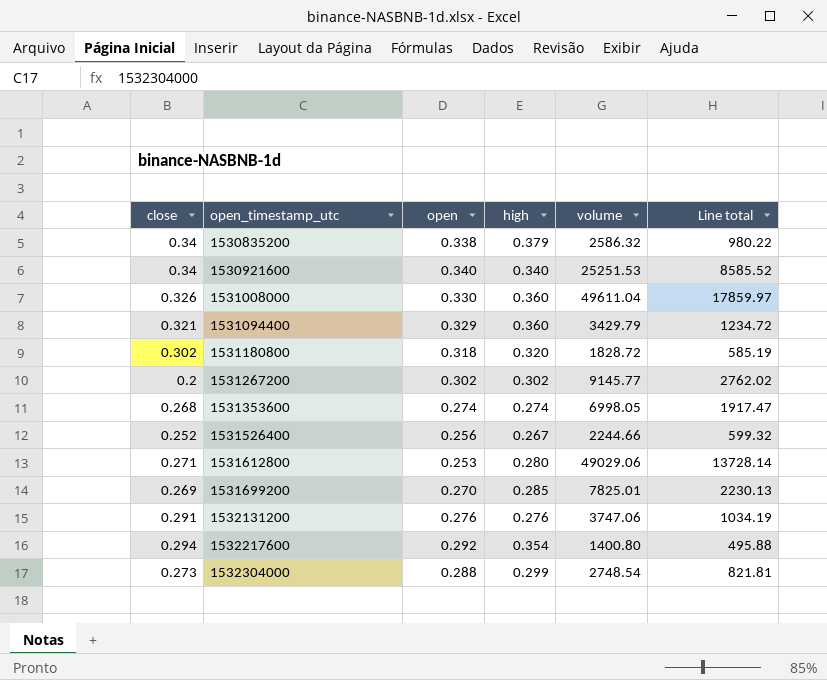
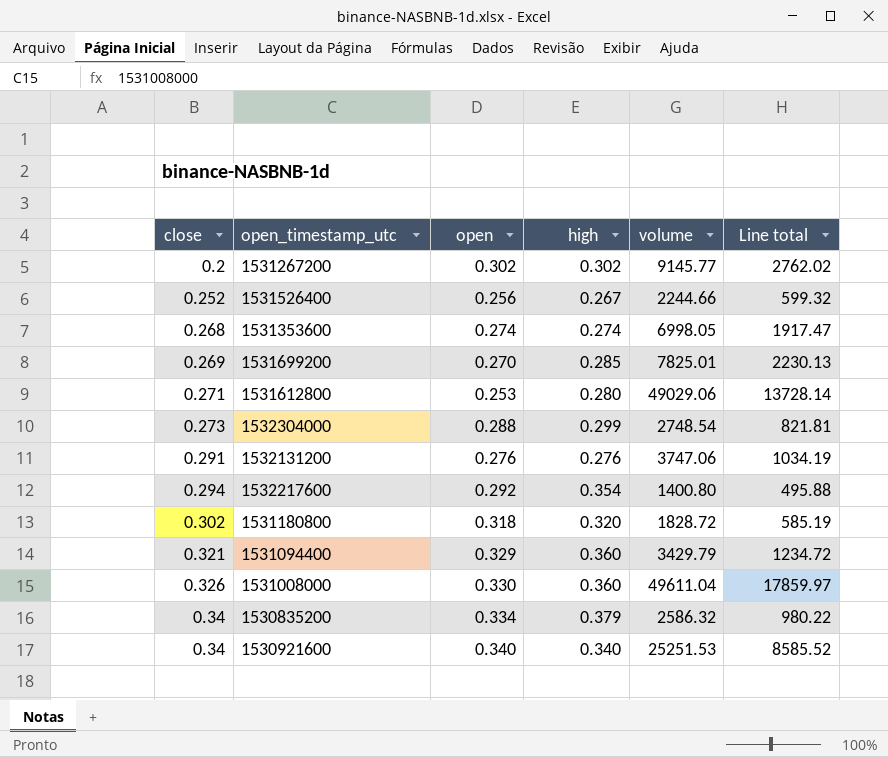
row order: open_timestamp_utc ascending -> close ascending
1530835200 | open: 0.338 -> 0.334

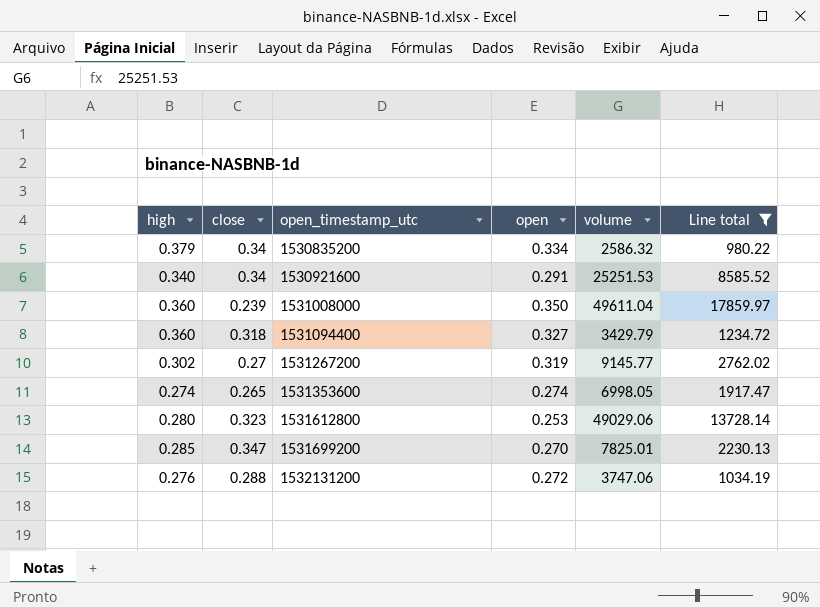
filter: none -> Line total >= 980.22
row order: close ascending -> open_timestamp_utc ascending
column high | position: 4 -> 1
1530921600 | open: 0.340 -> 0.291
1531008000 | close: 0.326 -> 0.239
1531008000 | open: 0.330 -> 0.350
1531094400 | close: 0.321 -> 0.318
1531094400 | open: 0.329 -> 0.327
1531267200 | close: 0.2 -> 0.27
1531267200 | open: 0.302 -> 0.319
1531353600 | close: 0.268 -> 0.265
1531612800 | close: 0.271 -> 0.323
1531699200 | close: 0.269 -> 0.347
1532131200 | close: 0.291 -> 0.288
1532131200 | open: 0.276 -> 0.272

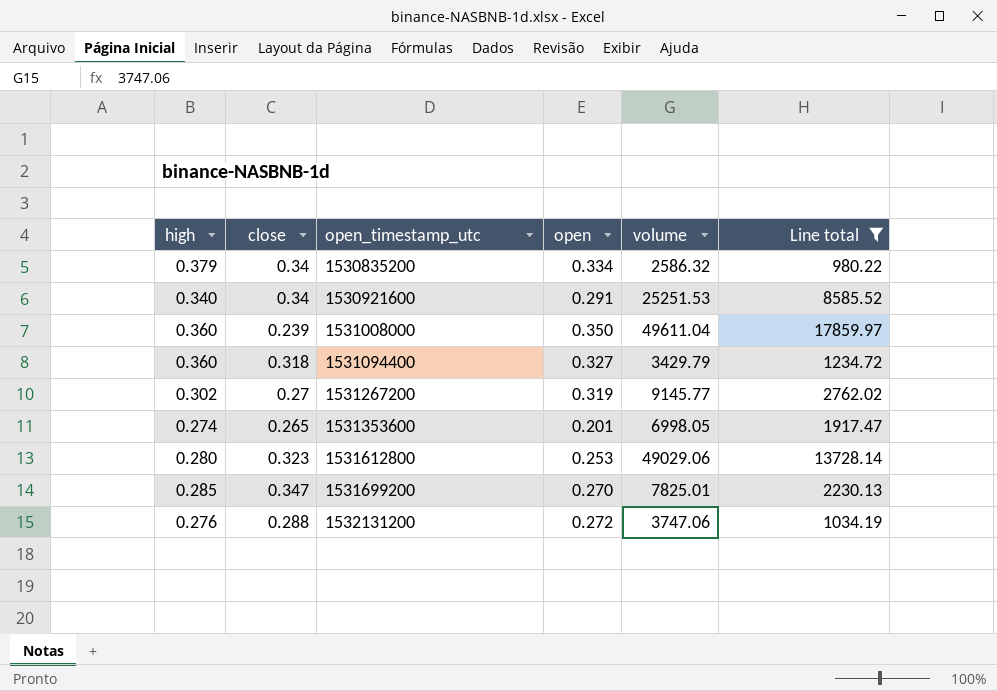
1531353600 | open: 0.274 -> 0.201

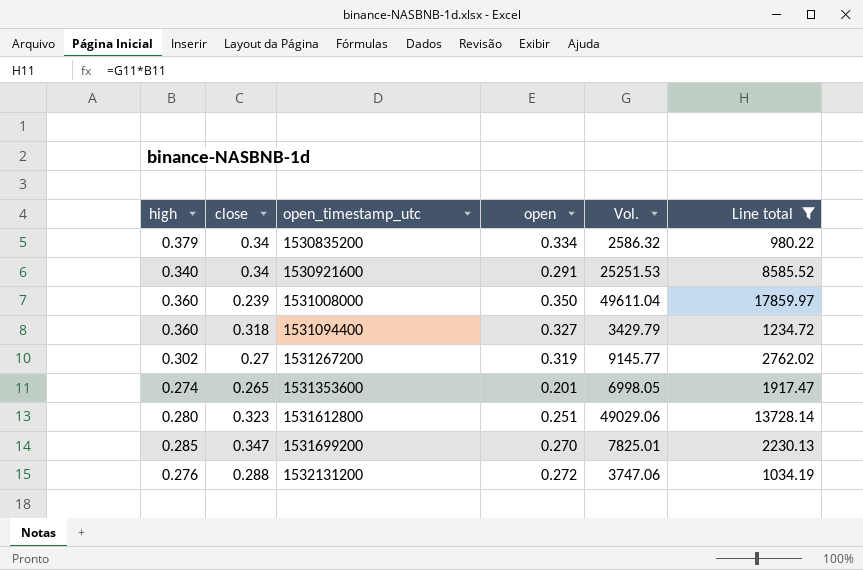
column name: volume -> Vol.
1531612800 | open: 0.253 -> 0.251

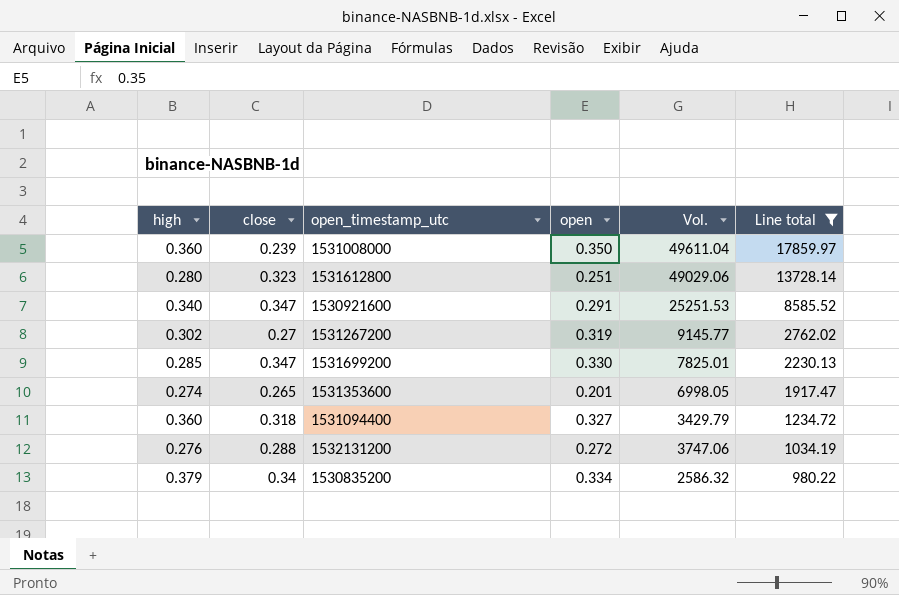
row order: open_timestamp_utc ascending -> Line total descending
1530921600 | close: 0.34 -> 0.347
1531699200 | open: 0.270 -> 0.330

